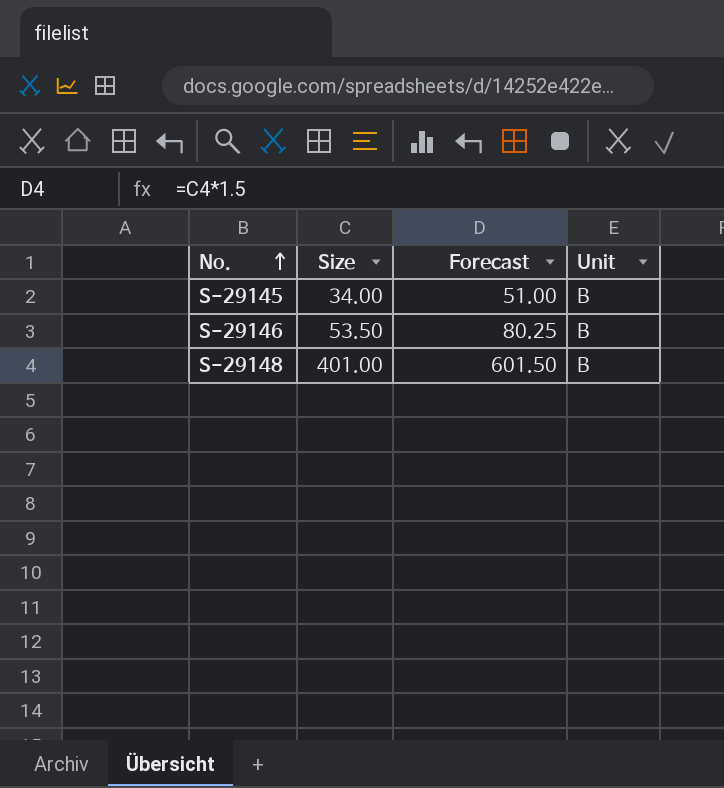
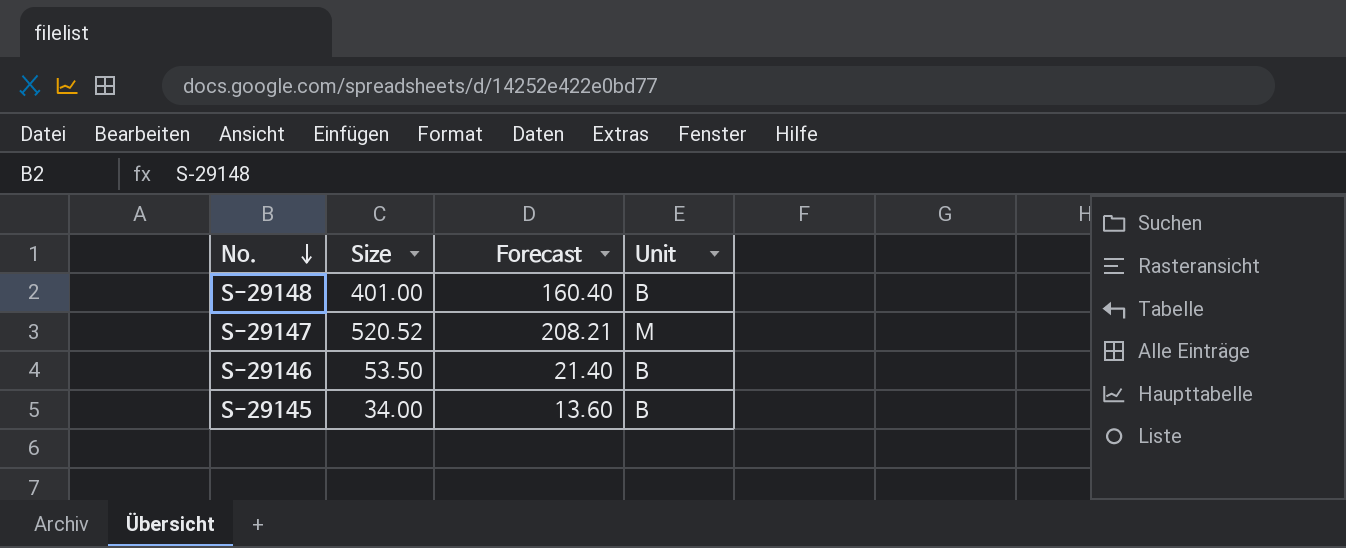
row order: No. ascending -> No. descending
column Forecast | formula: [Size] * 1.5 -> [Size] * 0.4
row S-29147: none -> 520.52 | 208.21 | M

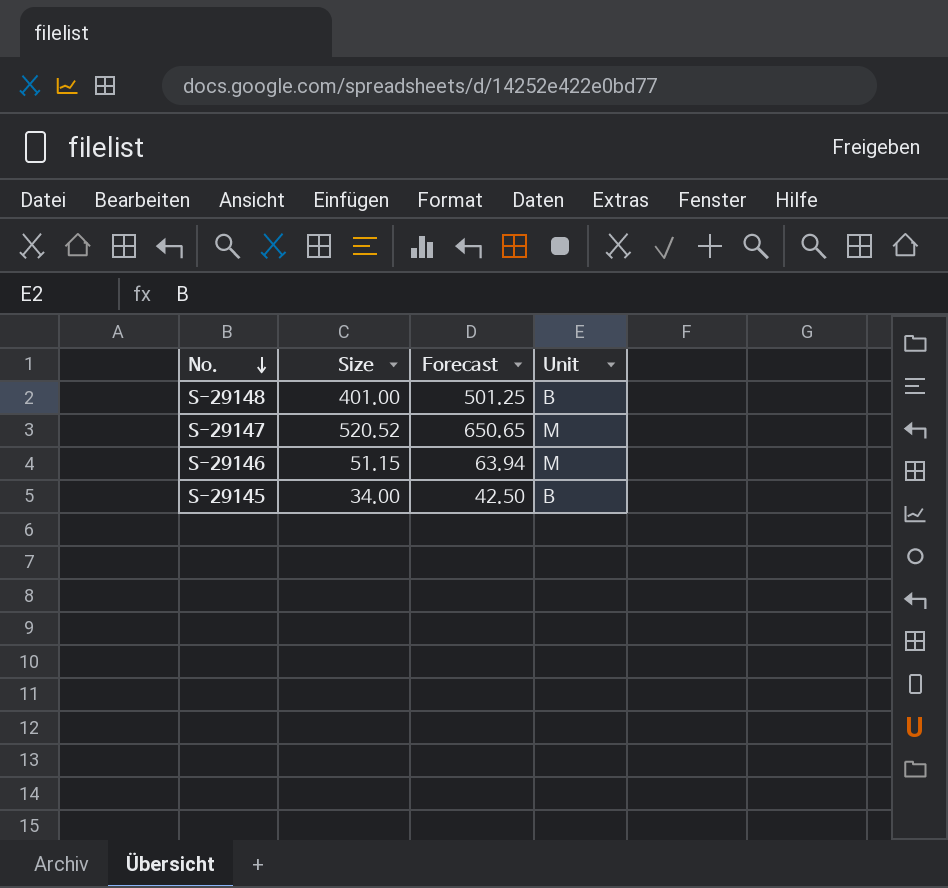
column Forecast | formula: [Size] * 0.4 -> [Size] * 1.25
S-29146 | Size: 53.50 -> 51.15
S-29146 | Unit: B -> M

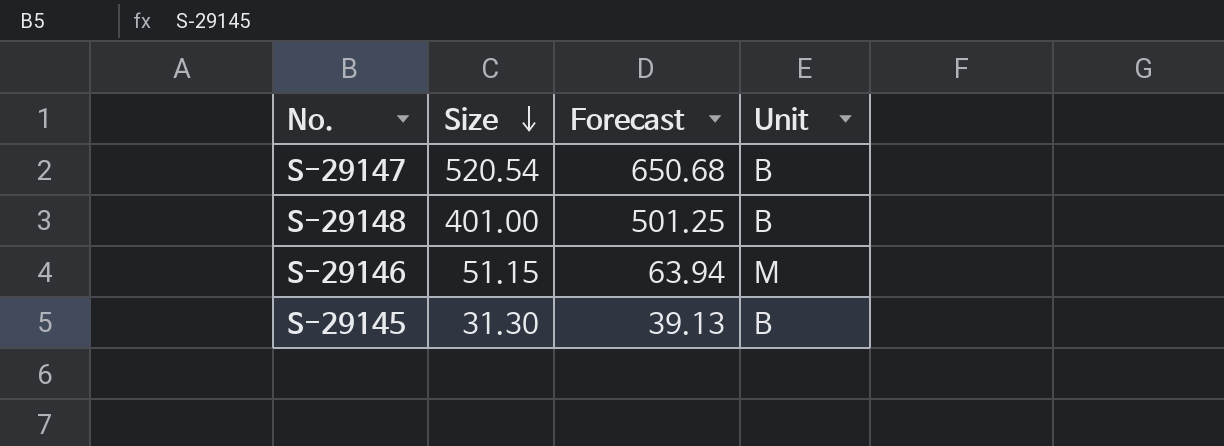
row order: No. descending -> Size descending
S-29147 | Size: 520.52 -> 520.54
S-29147 | Forecast: 650.65 -> 650.68
S-29147 | Unit: M -> B
S-29145 | Size: 34.00 -> 31.30
S-29145 | Forecast: 42.50 -> 39.13

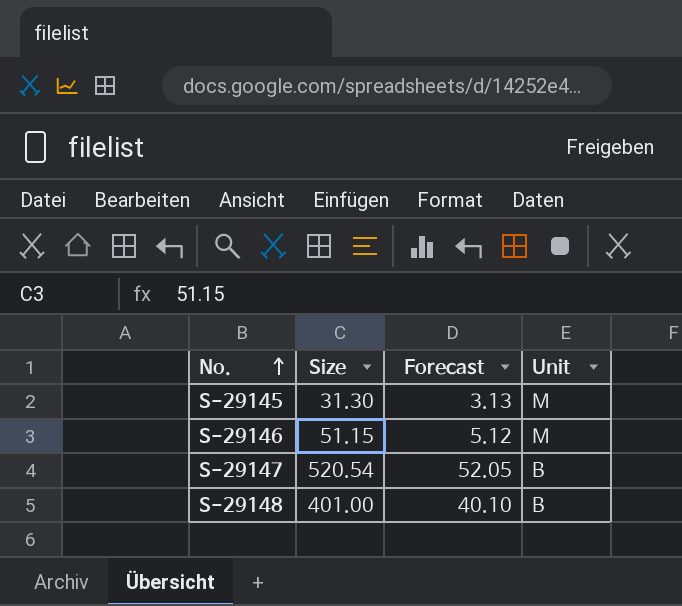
row order: Size descending -> No. ascending
column Forecast | formula: [Size] * 1.25 -> [Size] * 0.1
S-29145 | Unit: B -> M

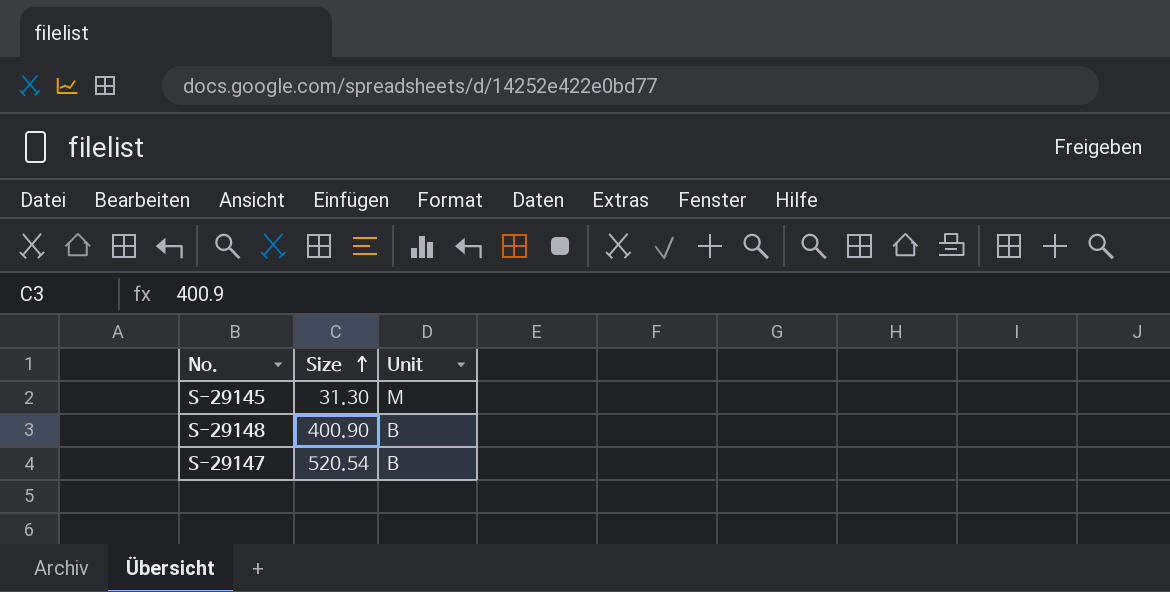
row order: No. ascending -> Size ascending
column Forecast | formula: [Size] * 0.1 -> none
row S-29146: 51.15 | 5.12 | M -> none
S-29148 | Size: 401.00 -> 400.90

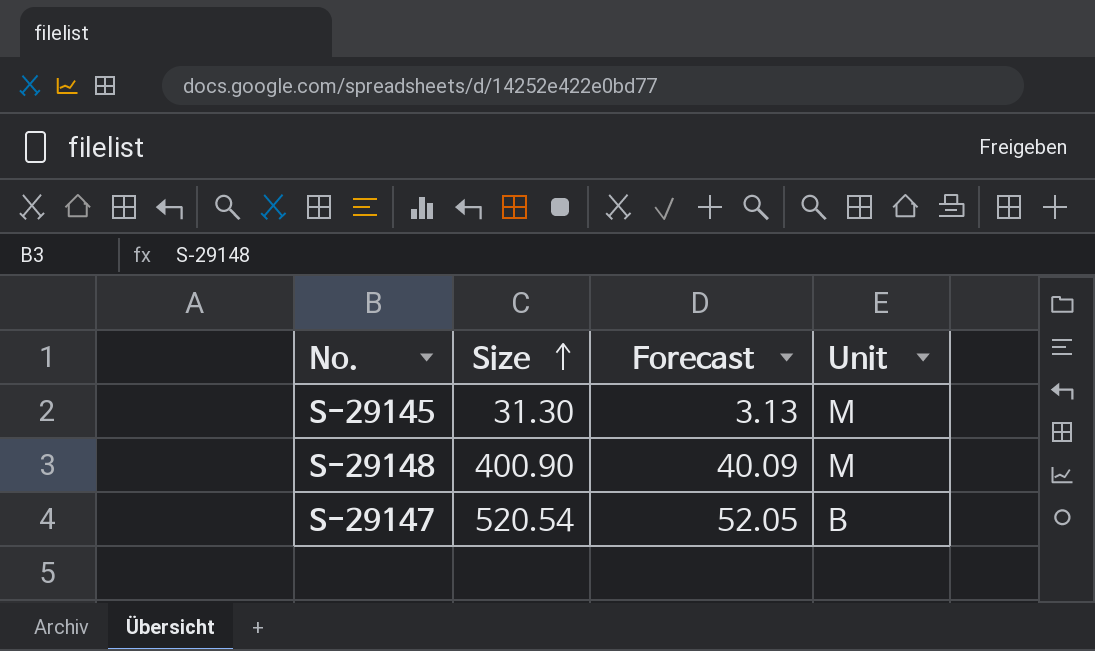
column Forecast | formula: none -> [Size] * 0.1
S-29148 | Unit: B -> M

